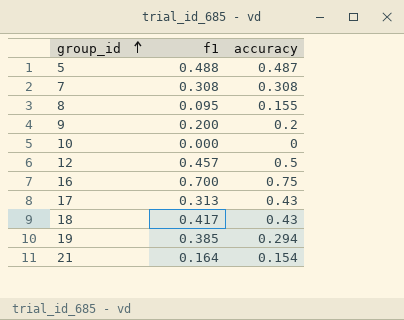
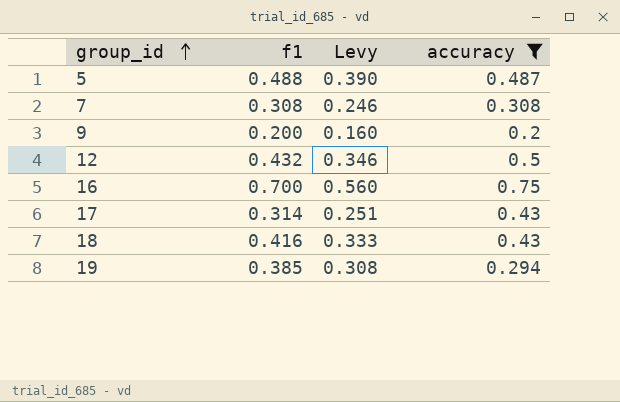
filter: none -> accuracy >= 0.2
column Levy | formula: none -> [f1] * 0.8
12 | f1: 0.457 -> 0.432
17 | f1: 0.313 -> 0.314
18 | f1: 0.417 -> 0.416

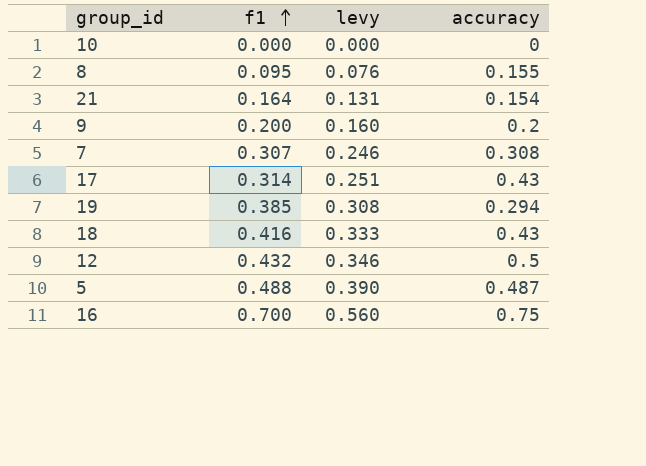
filter: accuracy >= 0.2 -> none
row order: group_id ascending -> f1 ascending
column name: Levy -> levy
7 | f1: 0.308 -> 0.307

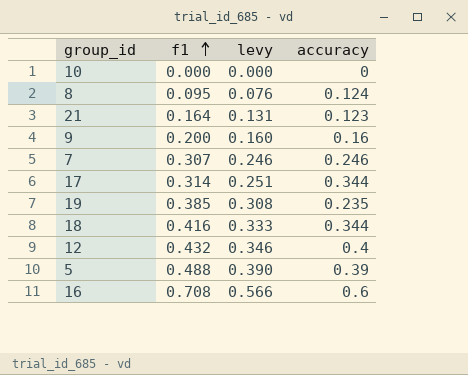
8 | accuracy: 0.155 -> 0.124
21 | accuracy: 0.154 -> 0.123
9 | accuracy: 0.2 -> 0.16
7 | accuracy: 0.308 -> 0.246
17 | accuracy: 0.43 -> 0.344
19 | accuracy: 0.294 -> 0.235
18 | accuracy: 0.43 -> 0.344
12 | accuracy: 0.5 -> 0.4
5 | accuracy: 0.487 -> 0.39
16 | f1: 0.700 -> 0.708
16 | levy: 0.560 -> 0.566
16 | accuracy: 0.75 -> 0.6

